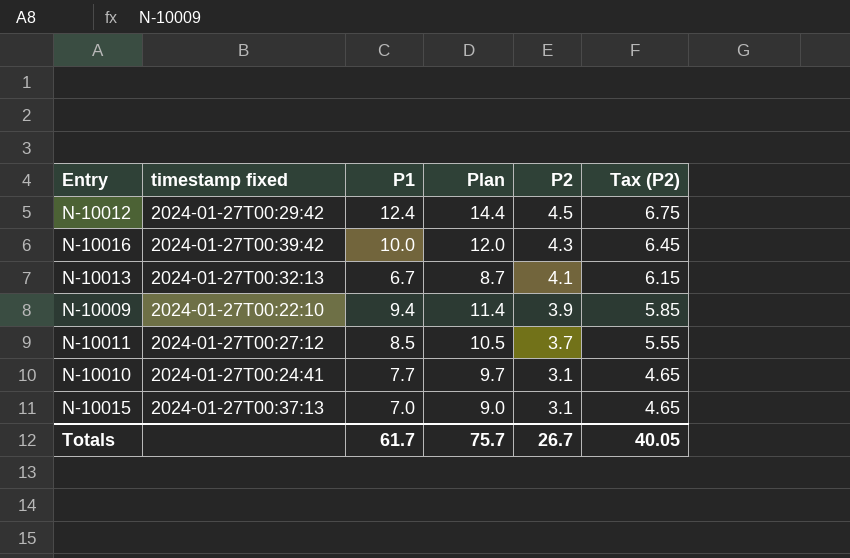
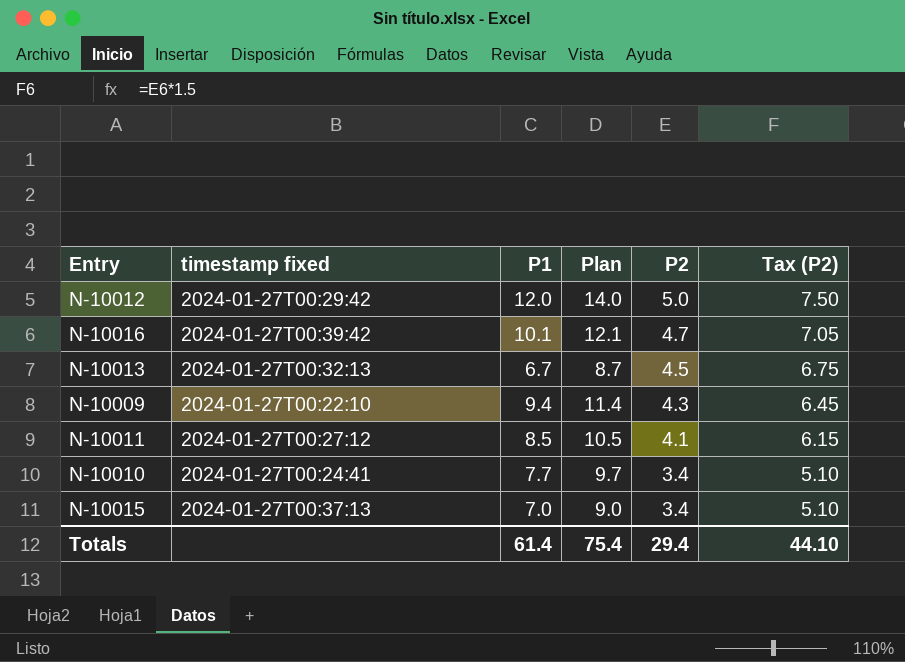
N-10012 | P1: 12.4 -> 12.0
N-10012 | Plan: 14.4 -> 14.0
N-10012 | P2: 4.5 -> 5.0
N-10012 | Tax (P2): 6.75 -> 7.50
N-10016 | P1: 10.0 -> 10.1
N-10016 | Plan: 12.0 -> 12.1
N-10016 | P2: 4.3 -> 4.7
N-10016 | Tax (P2): 6.45 -> 7.05
N-10013 | P2: 4.1 -> 4.5
N-10013 | Tax (P2): 6.15 -> 6.75
N-10009 | P2: 3.9 -> 4.3
N-10009 | Tax (P2): 5.85 -> 6.45
N-10011 | P2: 3.7 -> 4.1
N-10011 | Tax (P2): 5.55 -> 6.15
N-10010 | P2: 3.1 -> 3.4
N-10010 | Tax (P2): 4.65 -> 5.10
N-10015 | P2: 3.1 -> 3.4
N-10015 | Tax (P2): 4.65 -> 5.10
Totals | P1: 61.7 -> 61.4
Totals | Plan: 75.7 -> 75.4
Totals | P2: 26.7 -> 29.4
Totals | Tax (P2): 40.05 -> 44.10

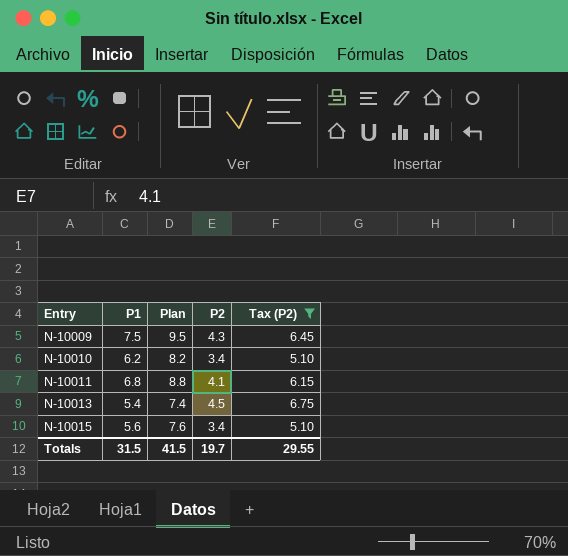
filter: none -> Tax (P2) <= 6.75
row order: P2 descending -> Entry ascending
column timestamp fixed | position: 2 -> none
N-10009 | P1: 9.4 -> 7.5
N-10009 | Plan: 11.4 -> 9.5
N-10010 | P1: 7.7 -> 6.2
N-10010 | Plan: 9.7 -> 8.2
N-10011 | P1: 8.5 -> 6.8
N-10011 | Plan: 10.5 -> 8.8
N-10013 | P1: 6.7 -> 5.4
N-10013 | Plan: 8.7 -> 7.4
N-10015 | P1: 7.0 -> 5.6
N-10015 | Plan: 9.0 -> 7.6
Totals | P1: 61.4 -> 31.5
Totals | Plan: 75.4 -> 41.5
Totals | P2: 29.4 -> 19.7
Totals | Tax (P2): 44.10 -> 29.55

